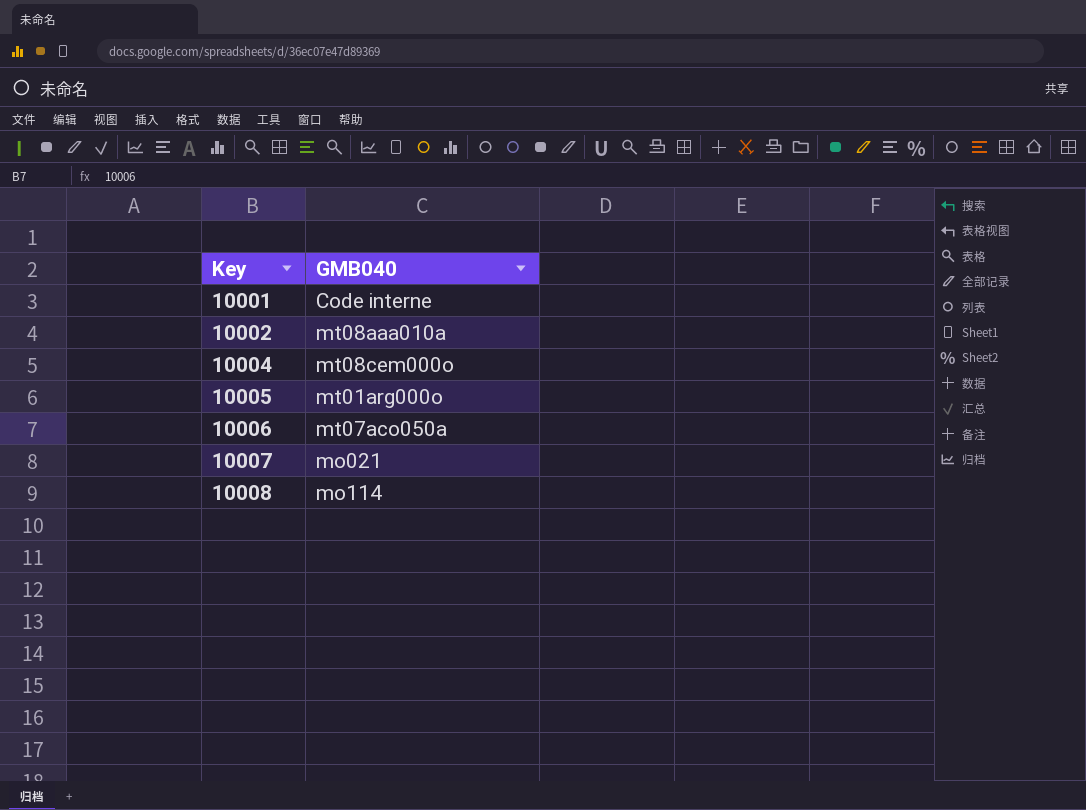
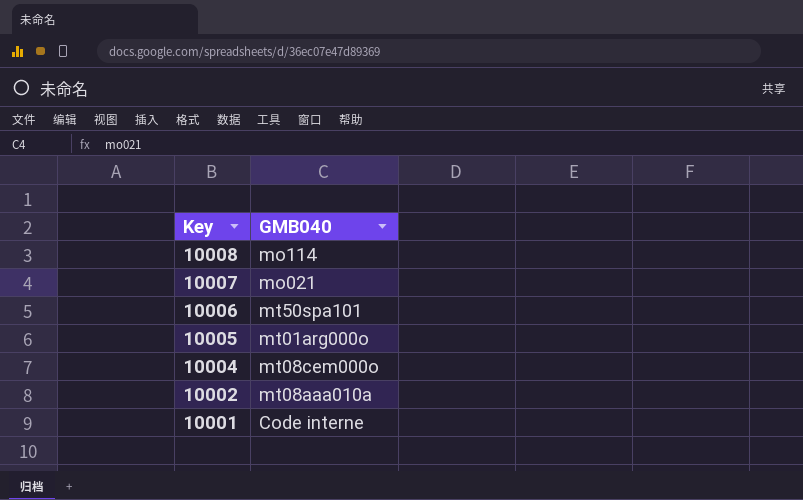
row order: Key ascending -> Key descending
10006 | GMB040: mt07aco050a -> mt50spa101

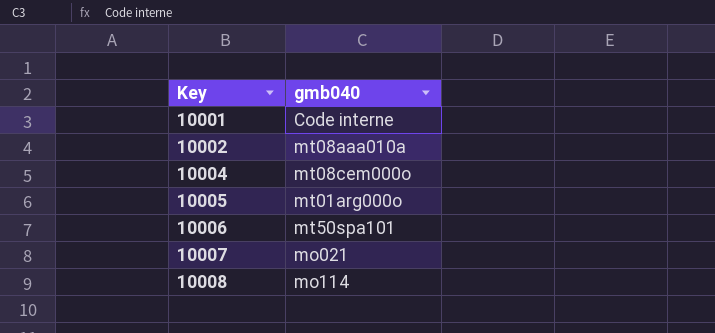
row order: Key descending -> Key ascending
column name: GMB040 -> gmb040

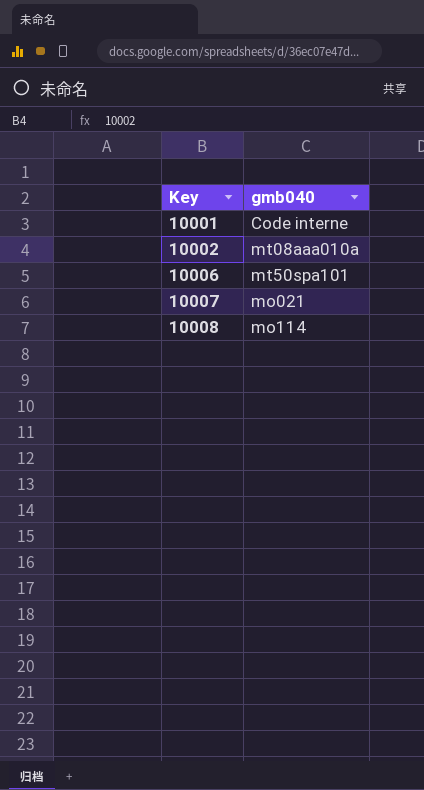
row 10004: mt08cem000o -> none
row 10005: mt01arg000o -> none

